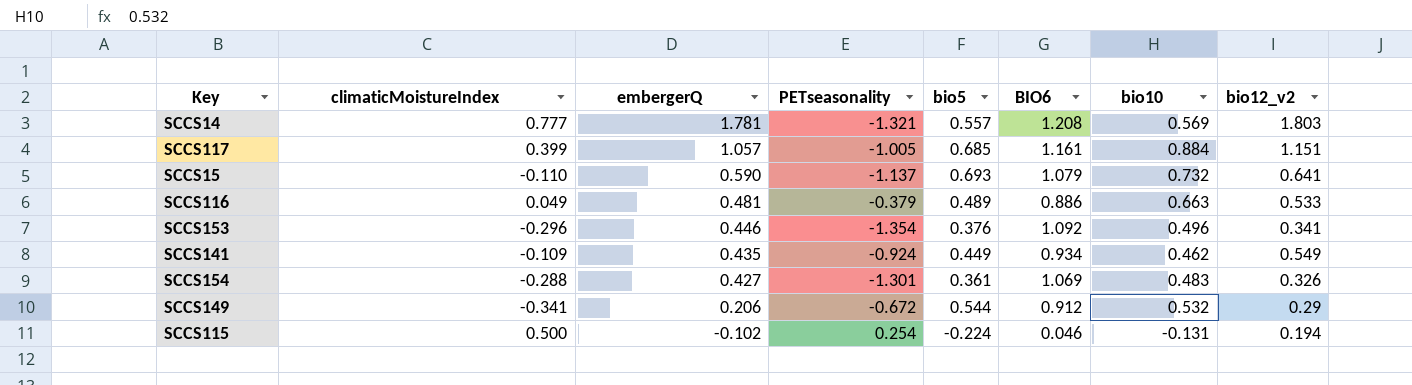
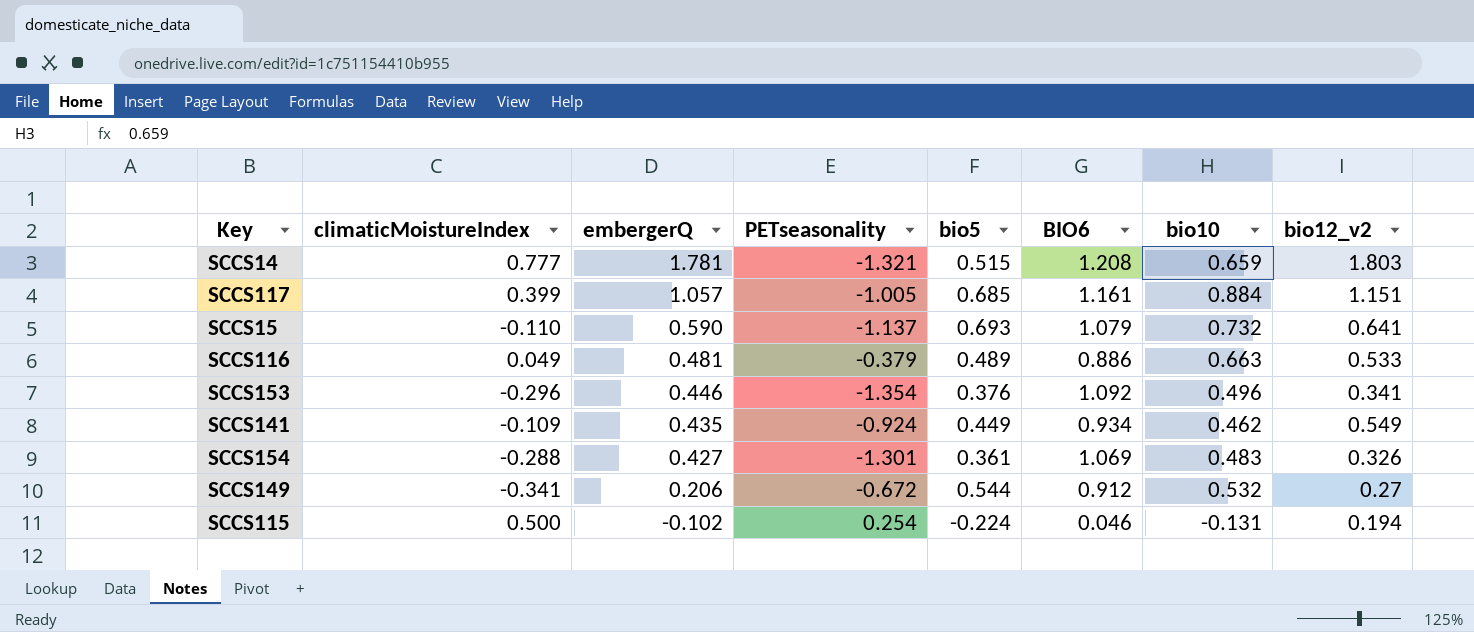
SCCS14 | bio5: 0.557 -> 0.515
SCCS14 | bio10: 0.569 -> 0.659
SCCS149 | bio12_v2: 0.29 -> 0.27

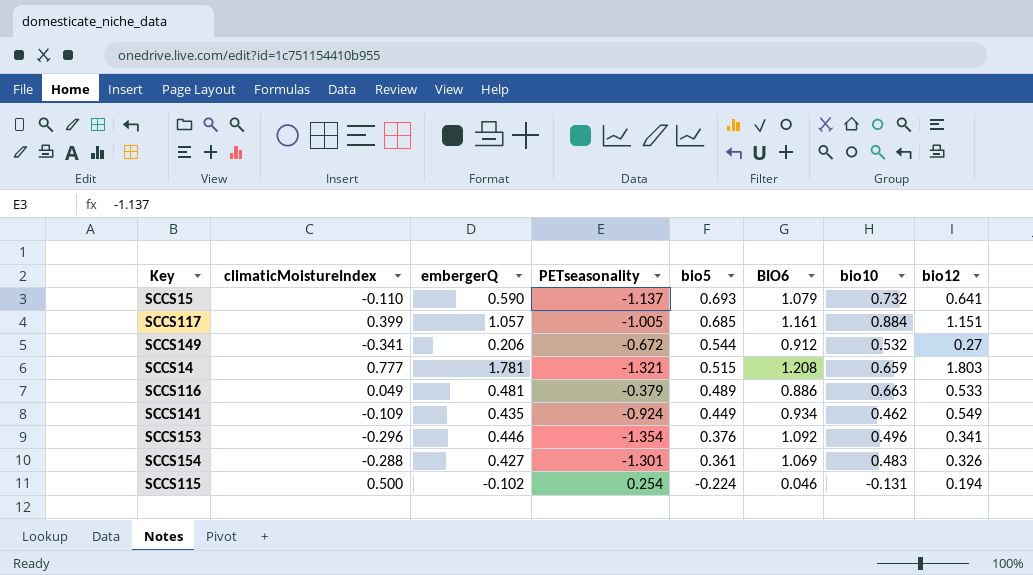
row order: embergerQ descending -> bio5 descending
column name: bio12_v2 -> bio12

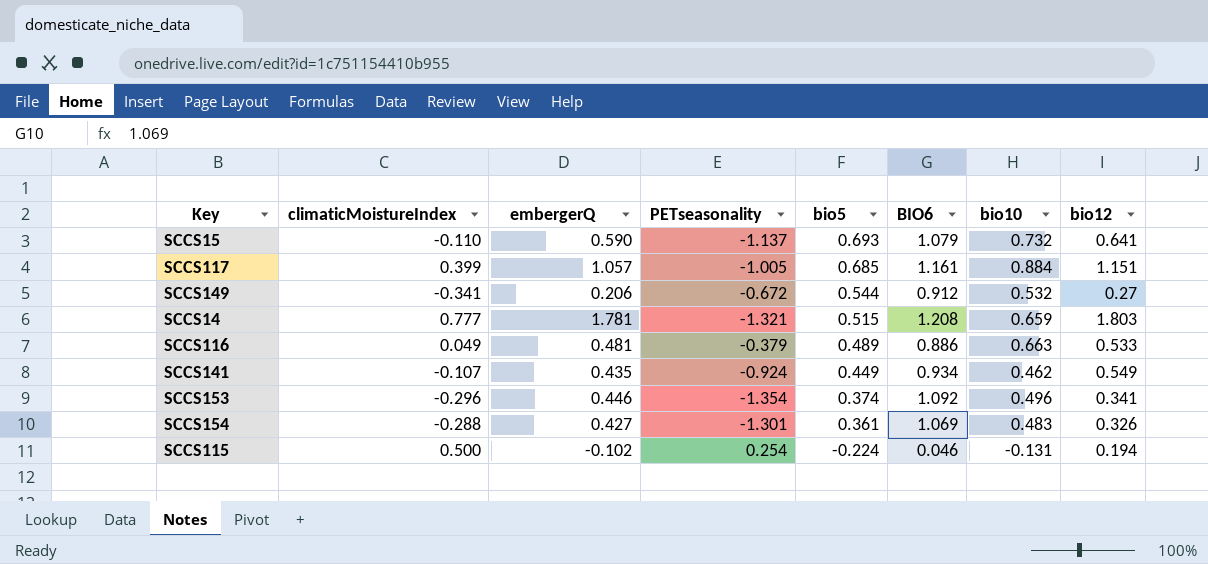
SCCS141 | climaticMoistureIndex: -0.109 -> -0.107
SCCS153 | bio5: 0.376 -> 0.374

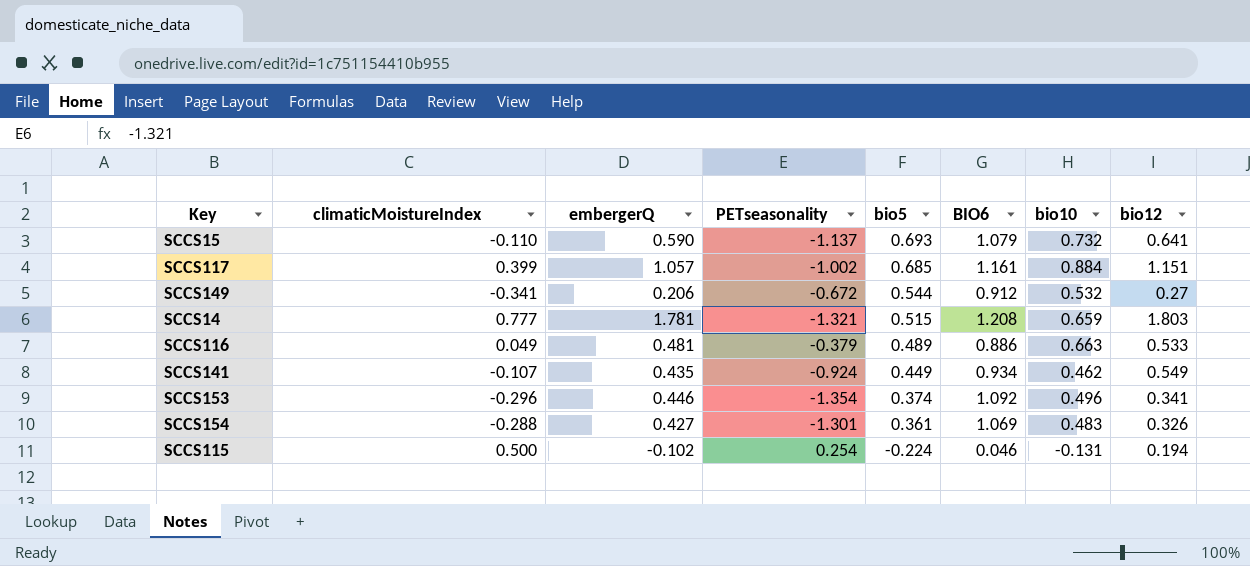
SCCS117 | PETseasonality: -1.005 -> -1.002

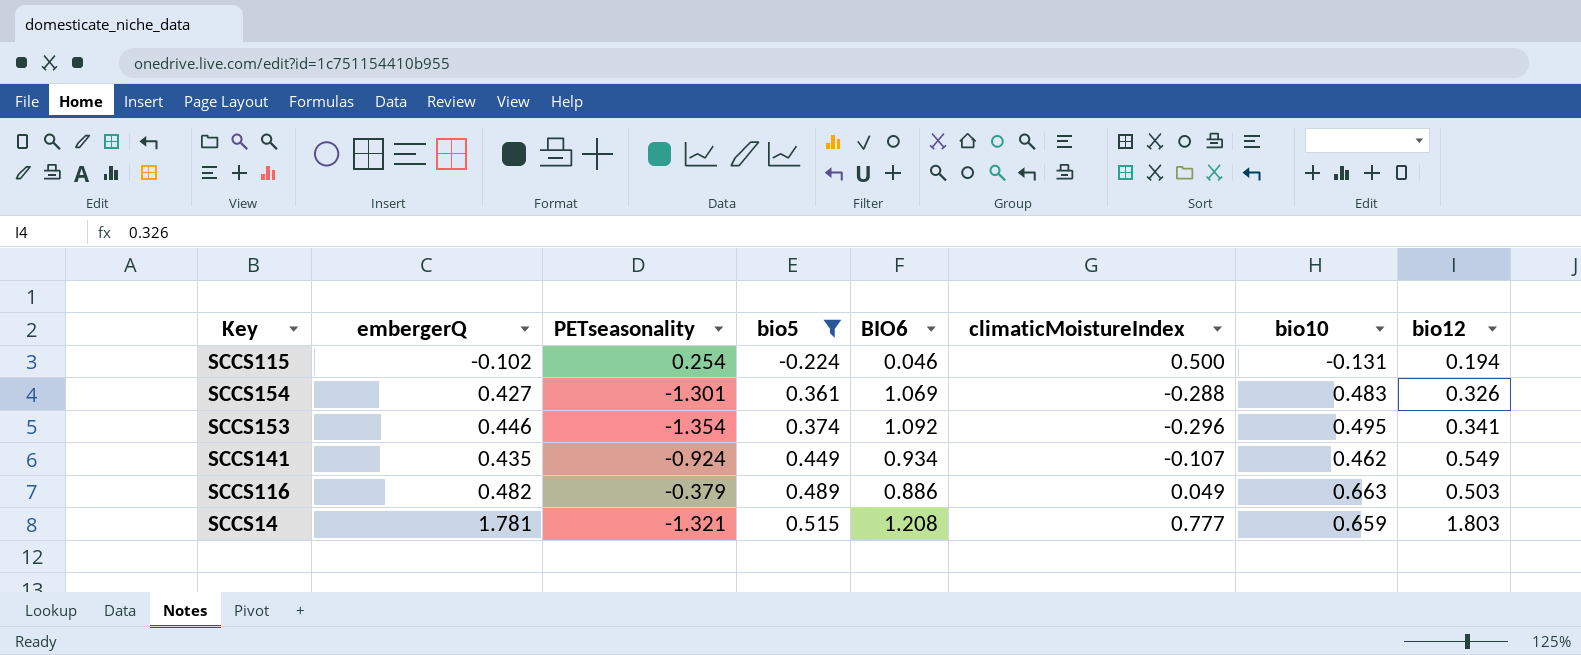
filter: none -> bio5 <= 0.515
row order: bio5 descending -> bio5 ascending
column climaticMoistureIndex | position: 2 -> 6
SCCS153 | bio10: 0.496 -> 0.495
SCCS116 | embergerQ: 0.481 -> 0.482
SCCS116 | bio12: 0.533 -> 0.503

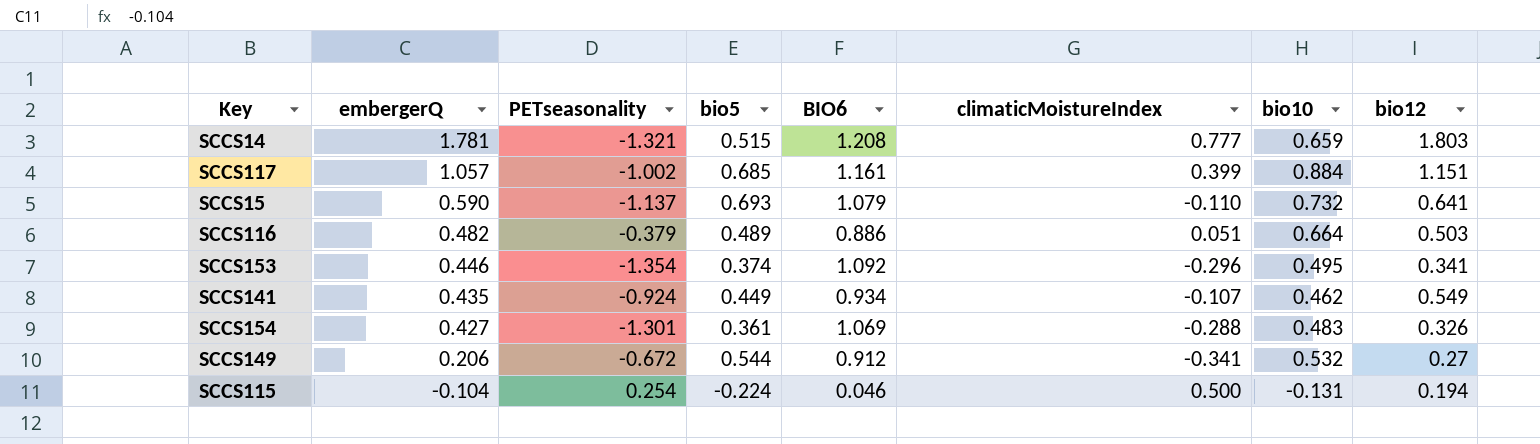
filter: bio5 <= 0.515 -> none
row order: bio5 ascending -> embergerQ descending
SCCS116 | climaticMoistureIndex: 0.049 -> 0.051
SCCS116 | bio10: 0.663 -> 0.664
SCCS115 | embergerQ: -0.102 -> -0.104

